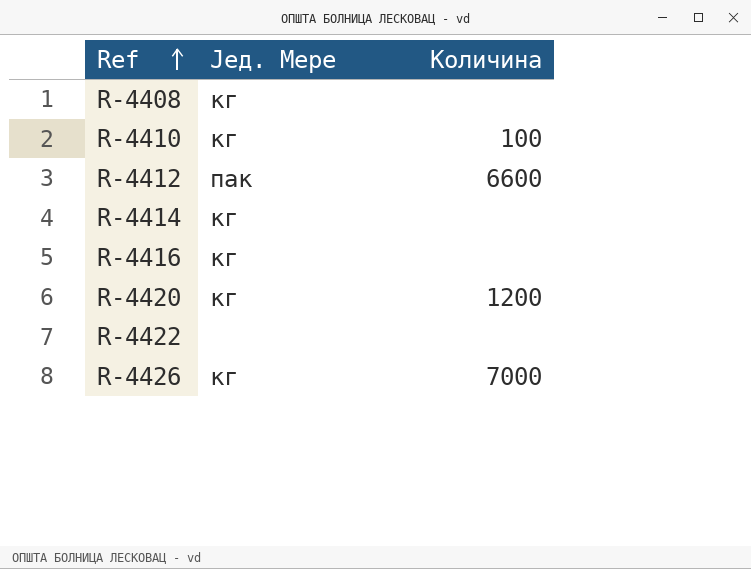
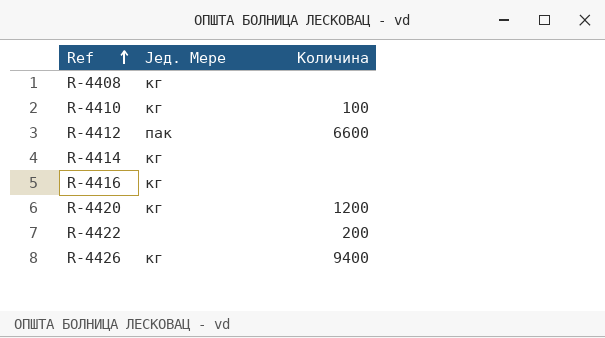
R-4422 | Количина: none -> 200
R-4426 | Количина: 7000 -> 9400

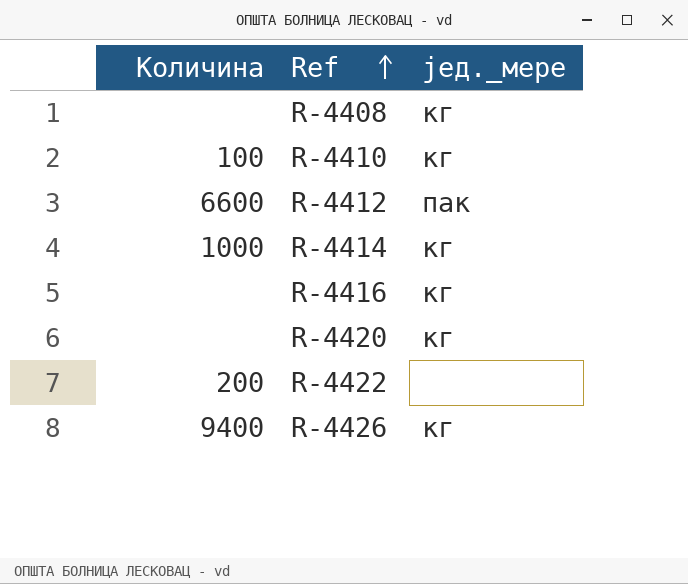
column Количина | position: 3 -> 1
column name: Јед. Мере -> јед._мере
R-4414 | Количина: none -> 1000
R-4420 | Количина: 1200 -> none

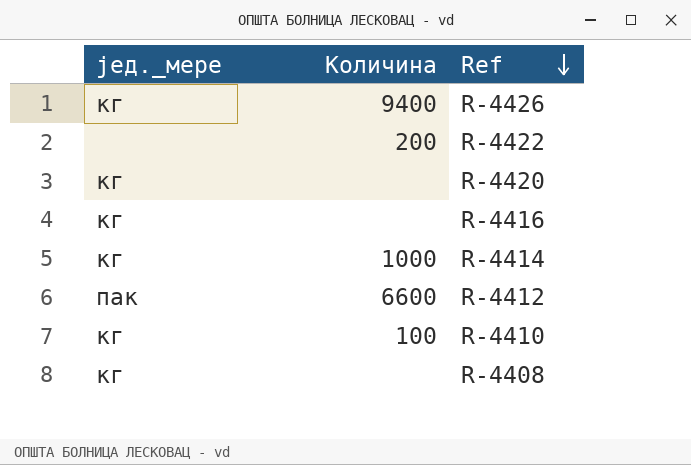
row order: Ref ascending -> Ref descending
column јед._мере | position: 3 -> 1

